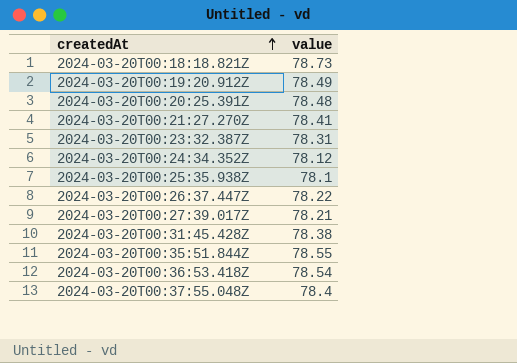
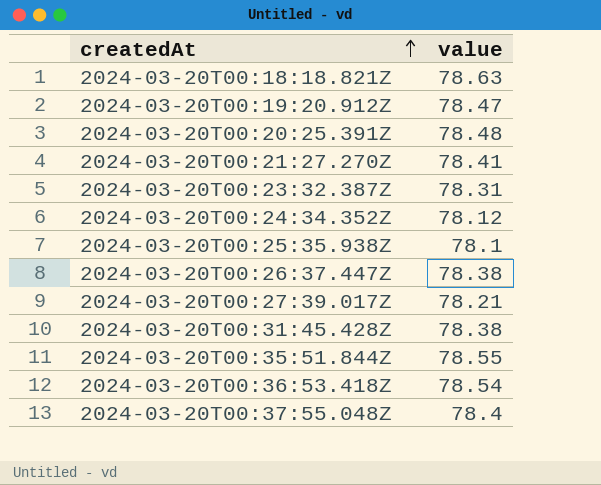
2024-03-20T00:18:18.821Z | value: 78.73 -> 78.63
2024-03-20T00:19:20.912Z | value: 78.49 -> 78.47
2024-03-20T00:26:37.447Z | value: 78.22 -> 78.38

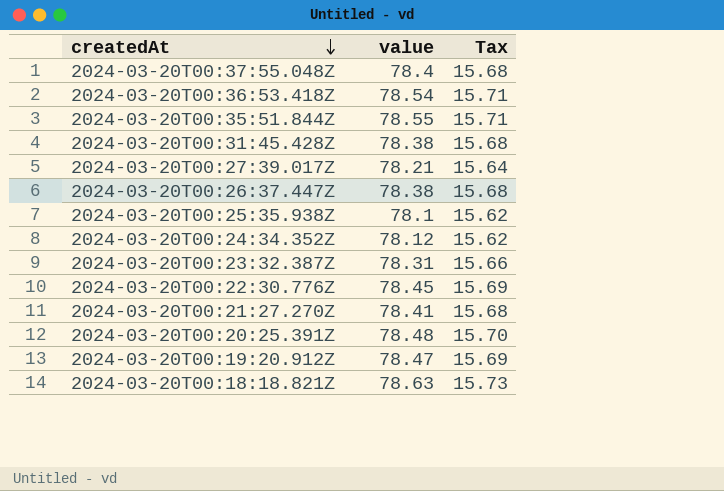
row order: createdAt ascending -> createdAt descending
column Tax | formula: none -> [value] * 0.2
row 2024-03-20T00:22:30.776Z: none -> 78.45 | 15.69

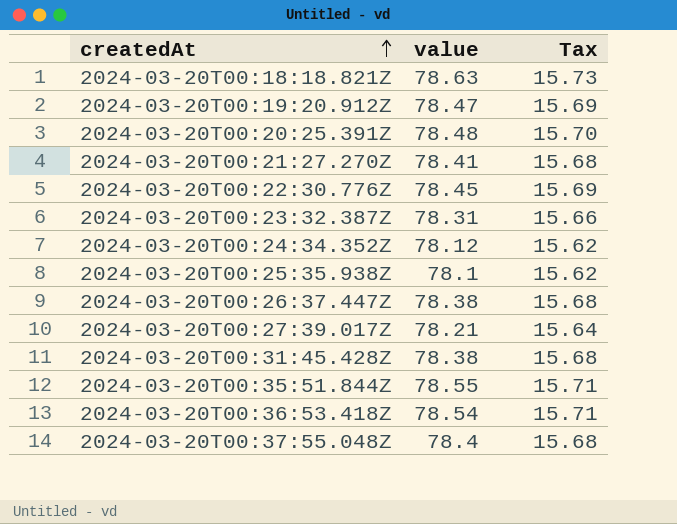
row order: createdAt descending -> createdAt ascending

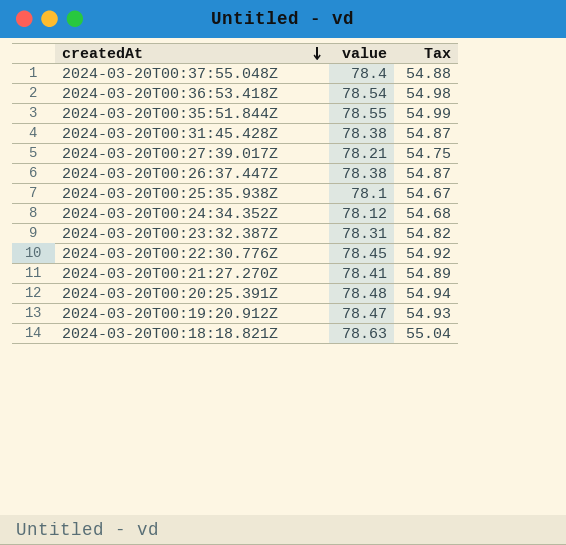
row order: createdAt ascending -> createdAt descending
column Tax | formula: [value] * 0.2 -> [value] * 0.7

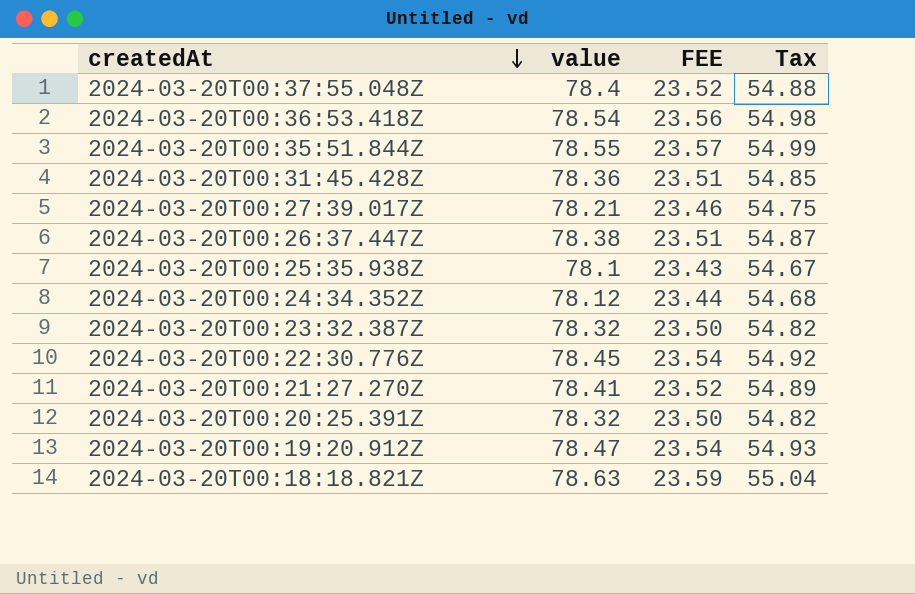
column FEE | formula: none -> [value] * 0.3
2024-03-20T00:31:45.428Z | value: 78.38 -> 78.36
2024-03-20T00:31:45.428Z | Tax: 54.87 -> 54.85
2024-03-20T00:23:32.387Z | value: 78.31 -> 78.32
2024-03-20T00:20:25.391Z | value: 78.48 -> 78.32
2024-03-20T00:20:25.391Z | Tax: 54.94 -> 54.82

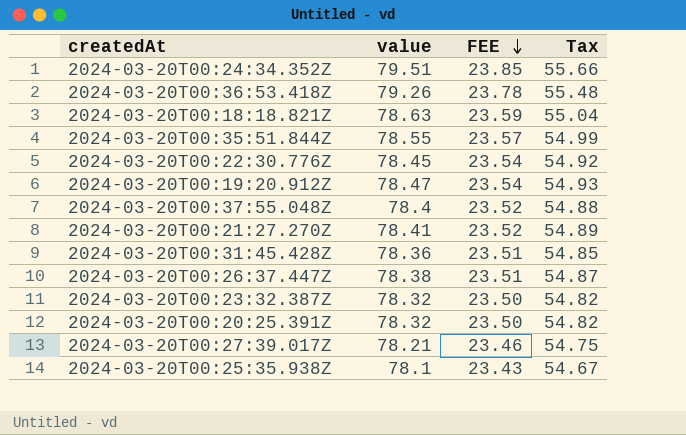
row order: createdAt descending -> FEE descending
2024-03-20T00:24:34.352Z | value: 78.12 -> 79.51
2024-03-20T00:24:34.352Z | FEE: 23.44 -> 23.85
2024-03-20T00:24:34.352Z | Tax: 54.68 -> 55.66
2024-03-20T00:36:53.418Z | value: 78.54 -> 79.26
2024-03-20T00:36:53.418Z | FEE: 23.56 -> 23.78
2024-03-20T00:36:53.418Z | Tax: 54.98 -> 55.48

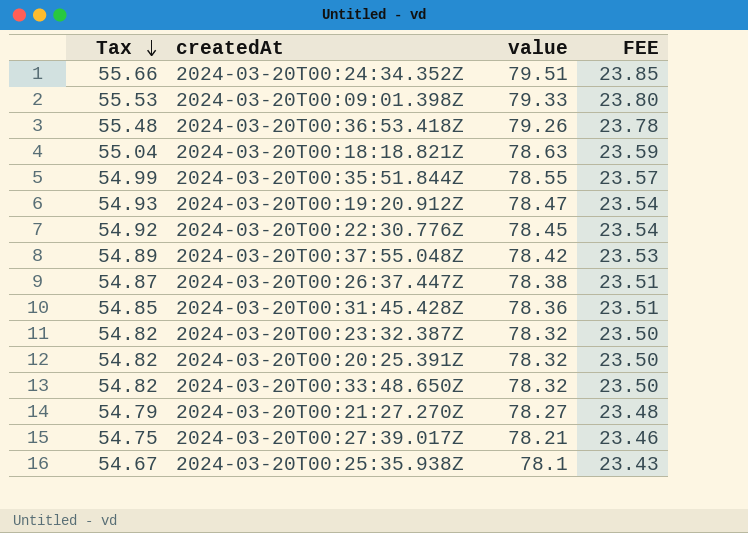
row order: FEE descending -> Tax descending
column Tax | position: 4 -> 1
row 2024-03-20T00:09:01.398Z: none -> 55.53 | 79.33 | 23.80
2024-03-20T00:37:55.048Z | Tax: 54.88 -> 54.89
2024-03-20T00:37:55.048Z | value: 78.4 -> 78.42
2024-03-20T00:37:55.048Z | FEE: 23.52 -> 23.53
row 2024-03-20T00:33:48.650Z: none -> 54.82 | 78.32 | 23.50
2024-03-20T00:21:27.270Z | Tax: 54.89 -> 54.79
2024-03-20T00:21:27.270Z | value: 78.41 -> 78.27
2024-03-20T00:21:27.270Z | FEE: 23.52 -> 23.48

